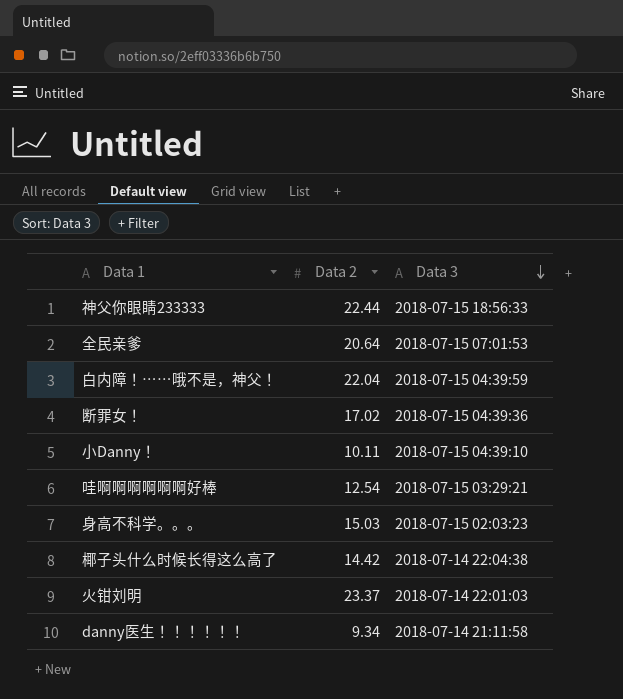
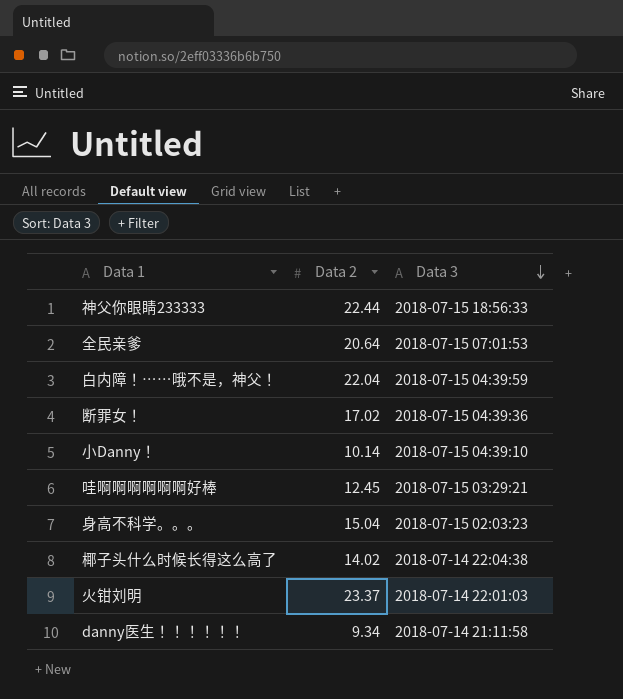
小Danny！ | Data 2: 10.11 -> 10.14
哇啊啊啊啊啊啊好棒 | Data 2: 12.54 -> 12.45
身高不科学。。。 | Data 2: 15.03 -> 15.04
椰子头什么时候长得这么高了 | Data 2: 14.42 -> 14.02

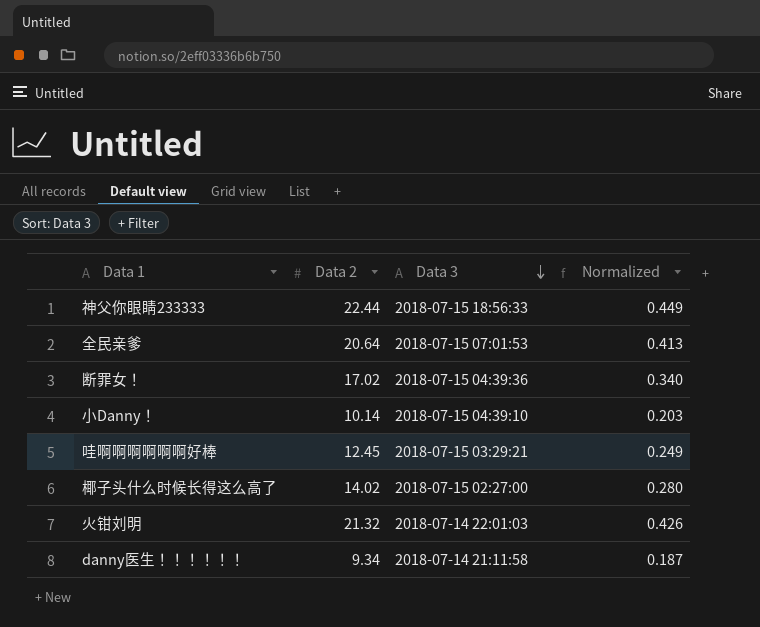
column Normalized | formula: none -> [Data 2] * 0.02
row 白内障！⋯⋯哦不是，神父！: 22.04 | 2018-07-15 04:39:59 -> none
row 身高不科学。。。: 15.04 | 2018-07-15 02:03:23 -> none
椰子头什么时候长得这么高了 | Data 3: 2018-07-14 22:04:38 -> 2018-07-15 02:27:00
火钳刘明 | Data 2: 23.37 -> 21.32

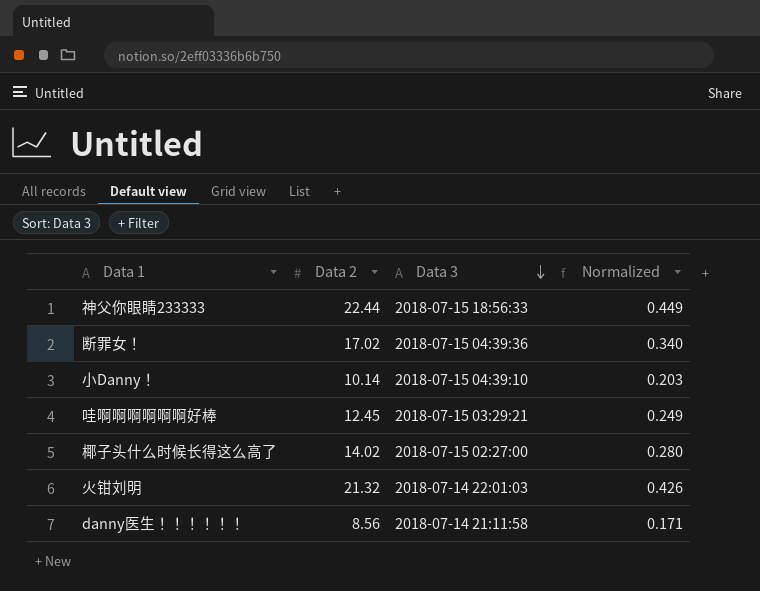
row 全民亲爹: 20.64 | 2018-07-15 07:01:53 | 0.413 -> none
danny医生！！！！！！ | Data 2: 9.34 -> 8.56
danny医生！！！！！！ | Normalized: 0.187 -> 0.171

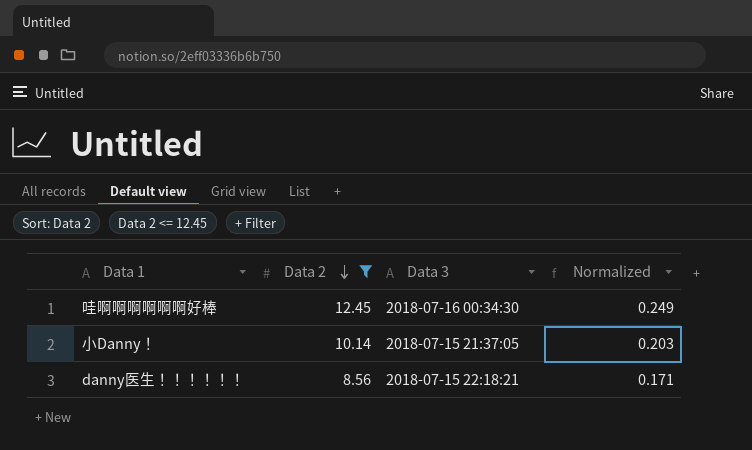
filter: none -> Data 2 <= 12.45
row order: Data 3 descending -> Data 2 descending
哇啊啊啊啊啊啊好棒 | Data 3: 2018-07-15 03:29:21 -> 2018-07-16 00:34:30
小Danny！ | Data 3: 2018-07-15 04:39:10 -> 2018-07-15 21:37:05
danny医生！！！！！！ | Data 3: 2018-07-14 21:11:58 -> 2018-07-15 22:18:21

